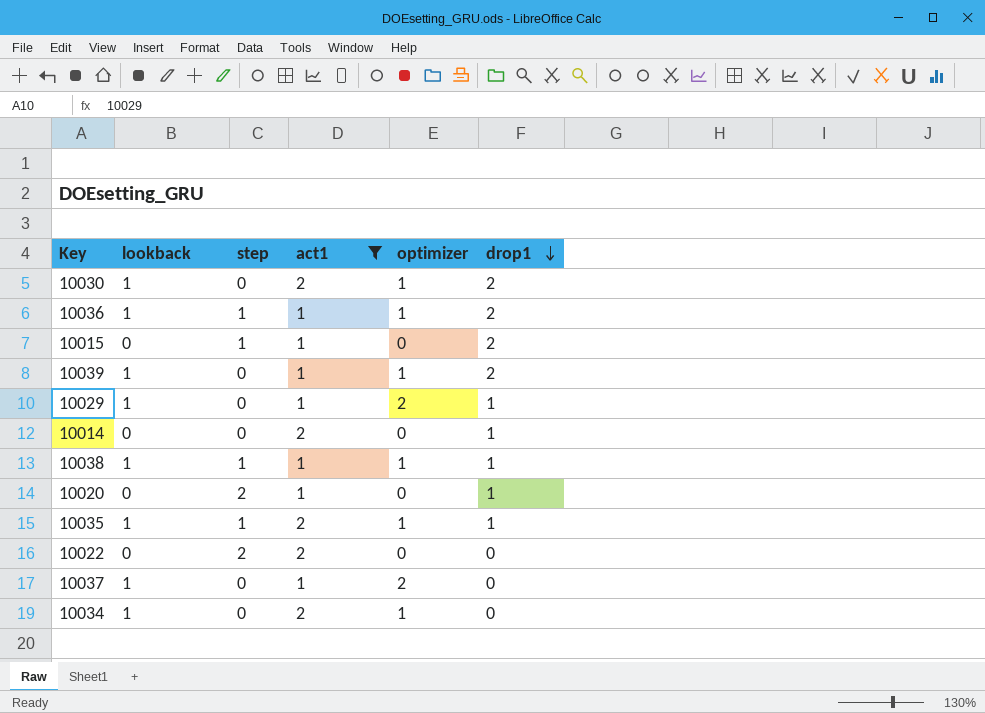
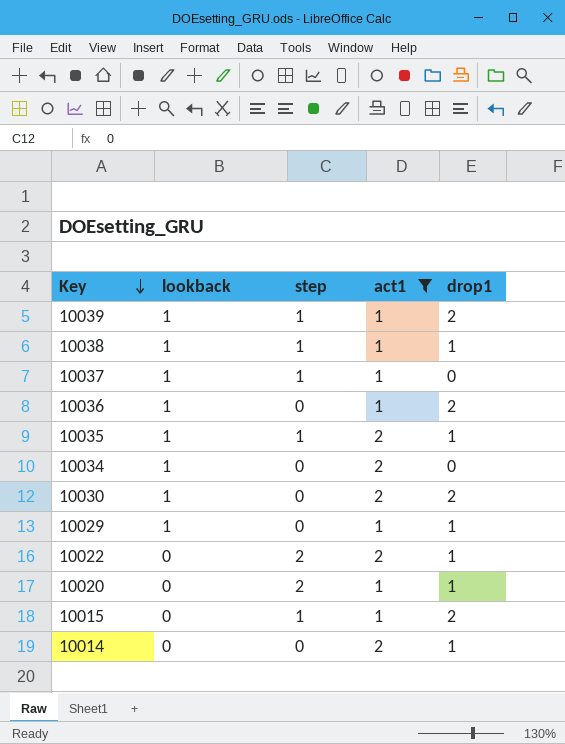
row order: drop1 descending -> Key descending
column optimizer | position: 5 -> none
10039 | step: 0 -> 1
10037 | step: 0 -> 1
10036 | step: 1 -> 0
10022 | drop1: 0 -> 1

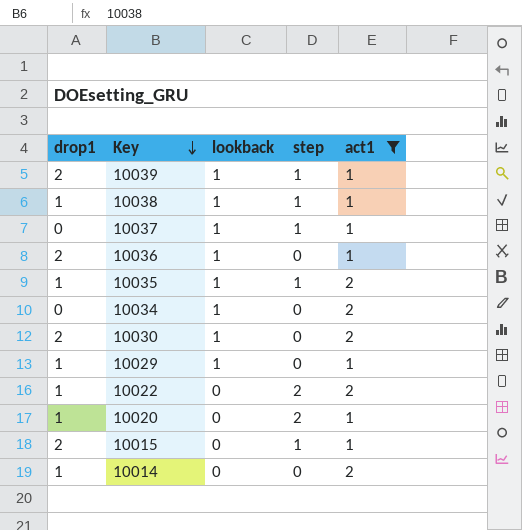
column drop1 | position: 5 -> 1

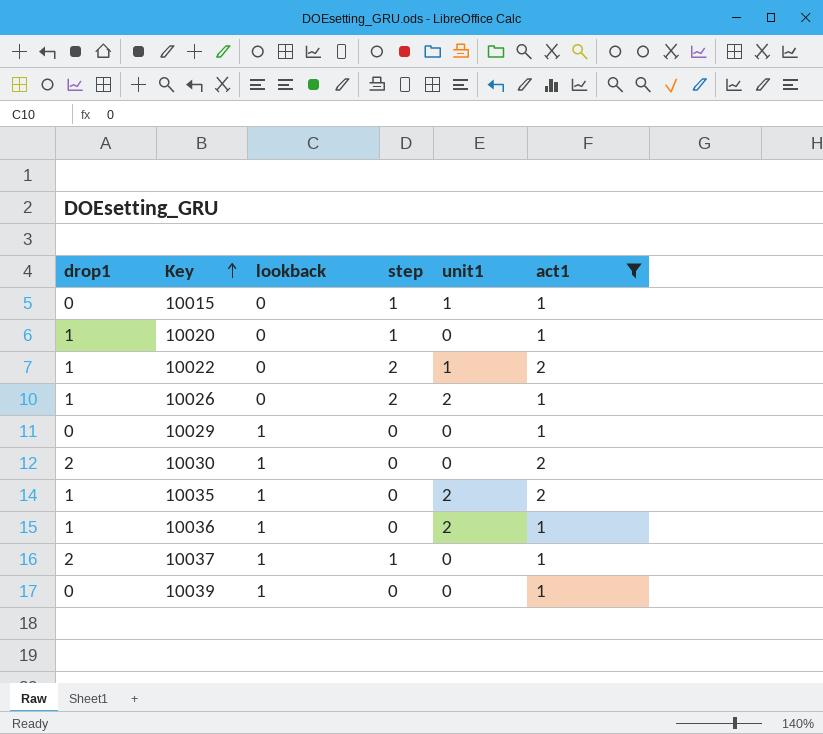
row order: Key descending -> Key ascending
column unit1 | position: none -> 5
row 10038: 1 | 1 | 1 | 1 -> none
row 10034: 0 | 1 | 0 | 2 -> none
row 10014: 1 | 0 | 0 | 2 -> none
10015 | drop1: 2 -> 0
10020 | step: 2 -> 1
row 10026: none -> 1 | 0 | 2 | 2 | 1
10029 | drop1: 1 -> 0
10035 | step: 1 -> 0
10036 | drop1: 2 -> 1
10037 | drop1: 0 -> 2
10039 | drop1: 2 -> 0
10039 | step: 1 -> 0

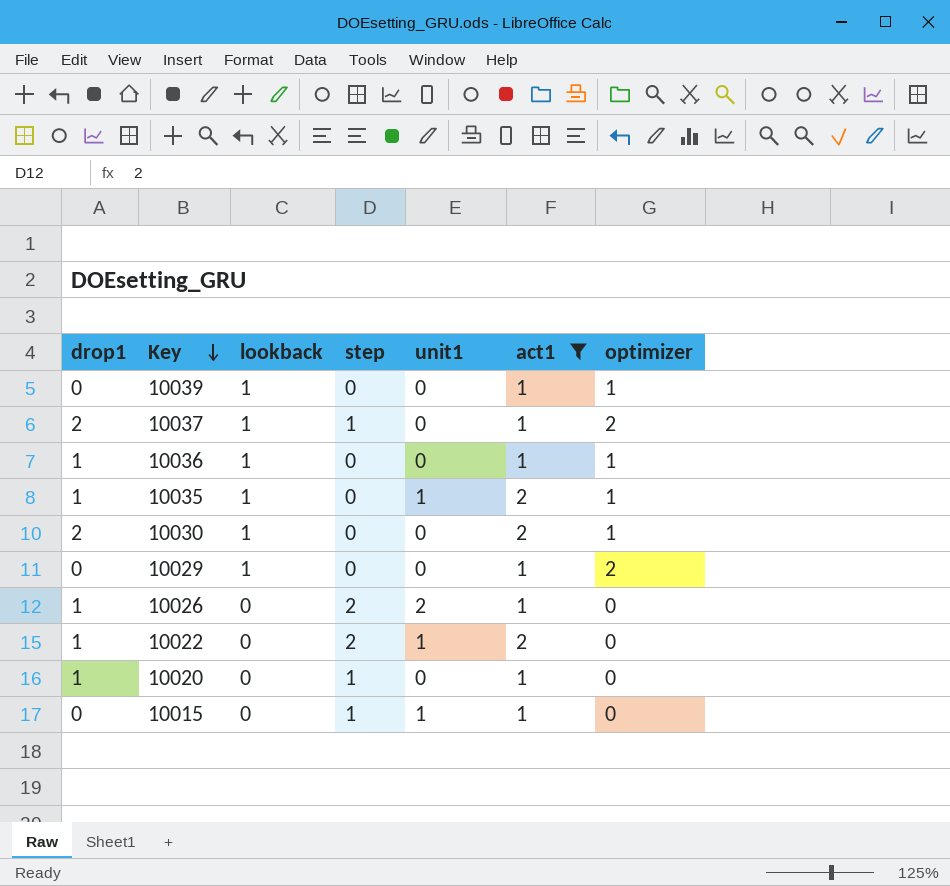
row order: Key ascending -> Key descending
column optimizer | position: none -> 7
10036 | unit1: 2 -> 0
10035 | unit1: 2 -> 1

